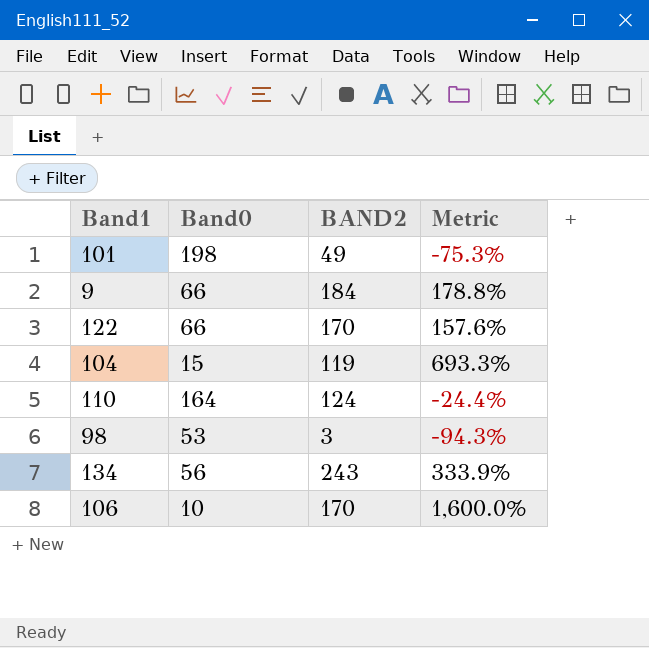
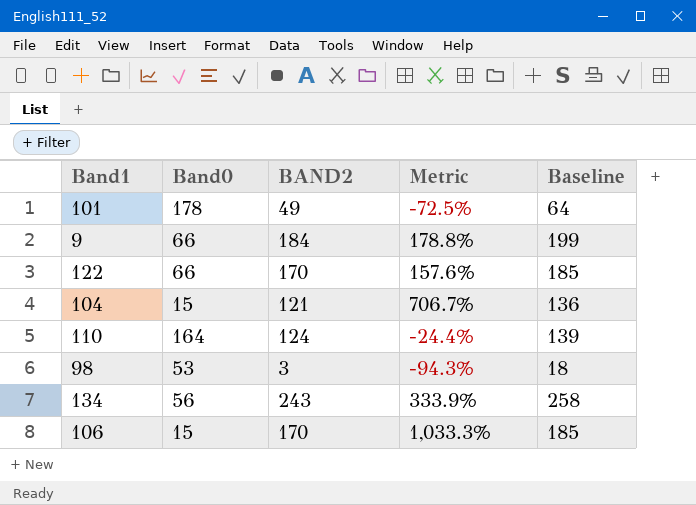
column Baseline | formula: none -> [BAND2] + 15
101 | Band0: 198 -> 178
101 | Metric: -75.3% -> -72.5%
104 | BAND2: 119 -> 121
104 | Metric: 693.3% -> 706.7%
106 | Band0: 10 -> 15
106 | Metric: 1,600.0% -> 1,033.3%

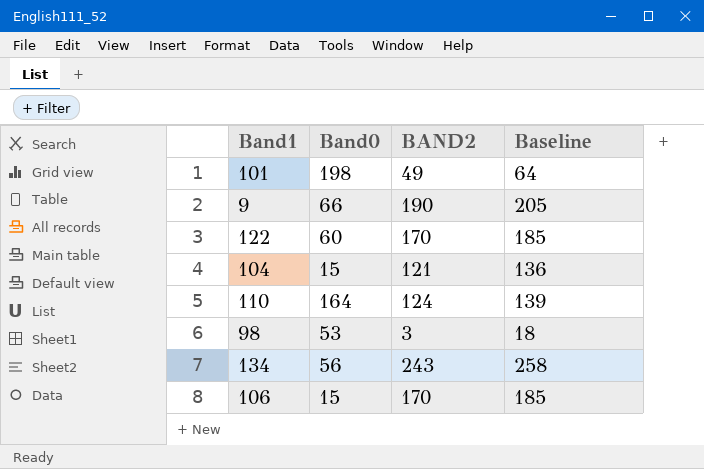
column Metric | formula: ([BAND2] - [Band0]) / [Band0] -> none
101 | Band0: 178 -> 198
9 | BAND2: 184 -> 190
9 | Baseline: 199 -> 205
122 | Band0: 66 -> 60

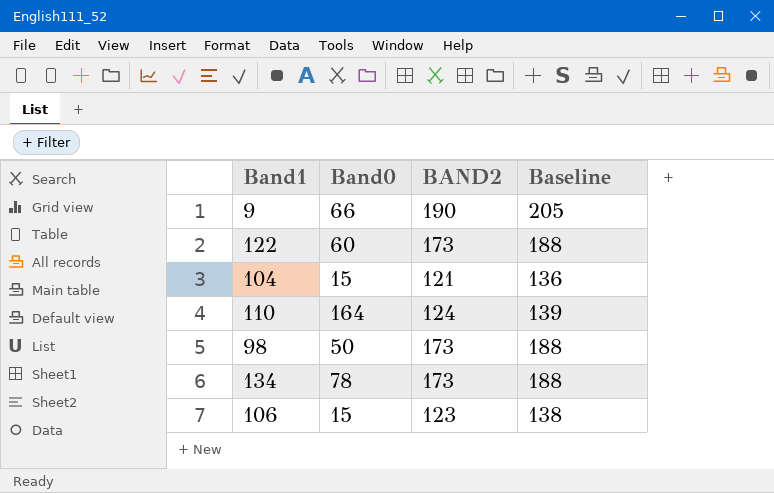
row 101: 198 | 49 | 64 -> none
122 | BAND2: 170 -> 173
122 | Baseline: 185 -> 188
98 | Band0: 53 -> 50
98 | BAND2: 3 -> 173
98 | Baseline: 18 -> 188
134 | Band0: 56 -> 78
134 | BAND2: 243 -> 173
134 | Baseline: 258 -> 188
106 | BAND2: 170 -> 123
106 | Baseline: 185 -> 138

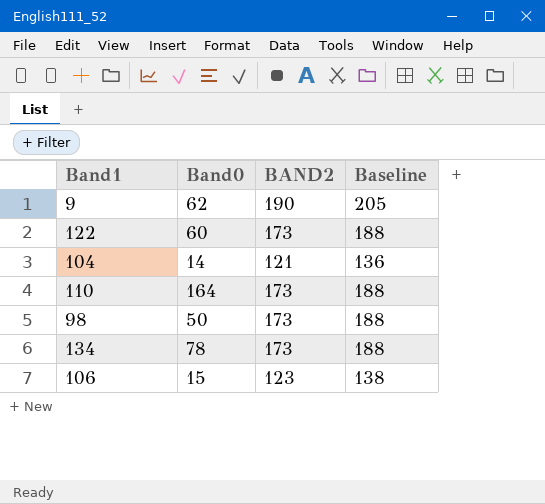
9 | Band0: 66 -> 62
104 | Band0: 15 -> 14
110 | BAND2: 124 -> 173
110 | Baseline: 139 -> 188

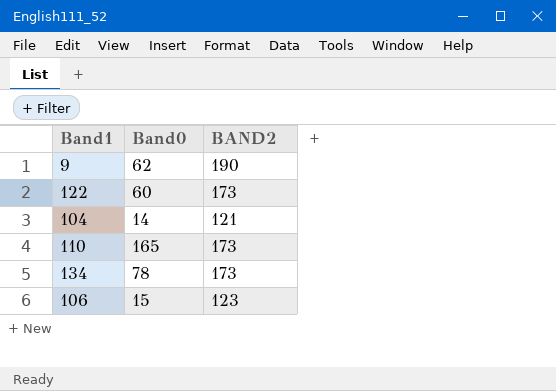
column Baseline | formula: [BAND2] + 15 -> none
row 98: 50 | 173 | 188 -> none
110 | Band0: 164 -> 165

